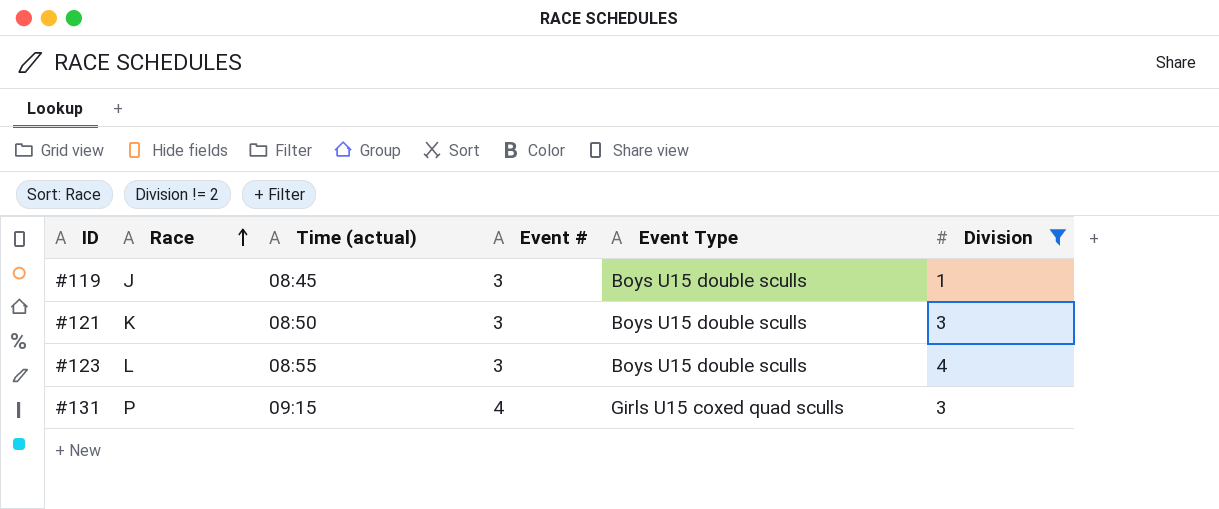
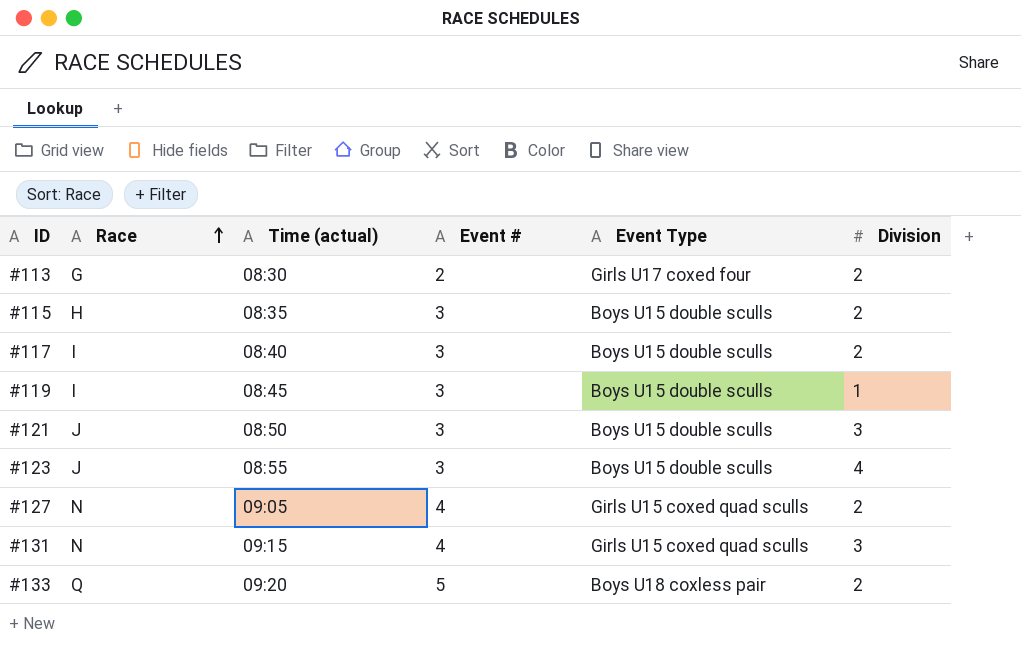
filter: Division != 2 -> none
#119 | Race: J -> I
#121 | Race: K -> J
#123 | Race: L -> J
#131 | Race: P -> N

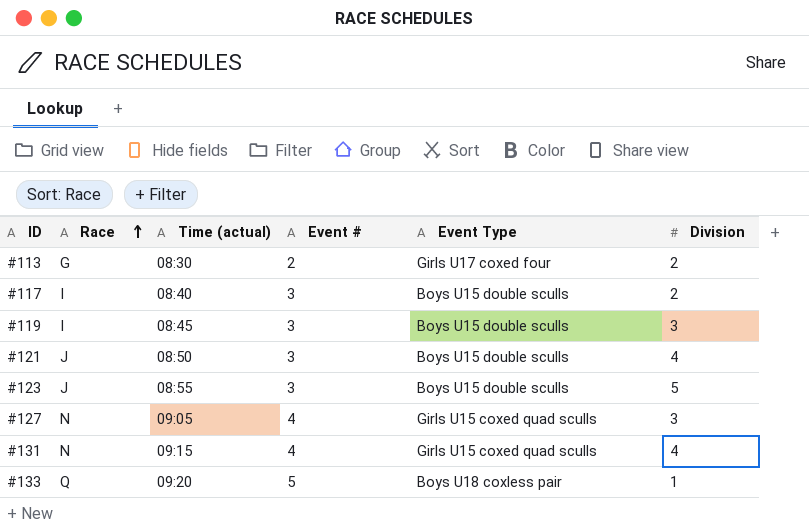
row #115: H | 08:35 | 3 | Boys U15 double sculls | 2 -> none
#119 | Division: 1 -> 3
#121 | Division: 3 -> 4
#123 | Division: 4 -> 5
#127 | Division: 2 -> 3
#131 | Division: 3 -> 4
#133 | Division: 2 -> 1

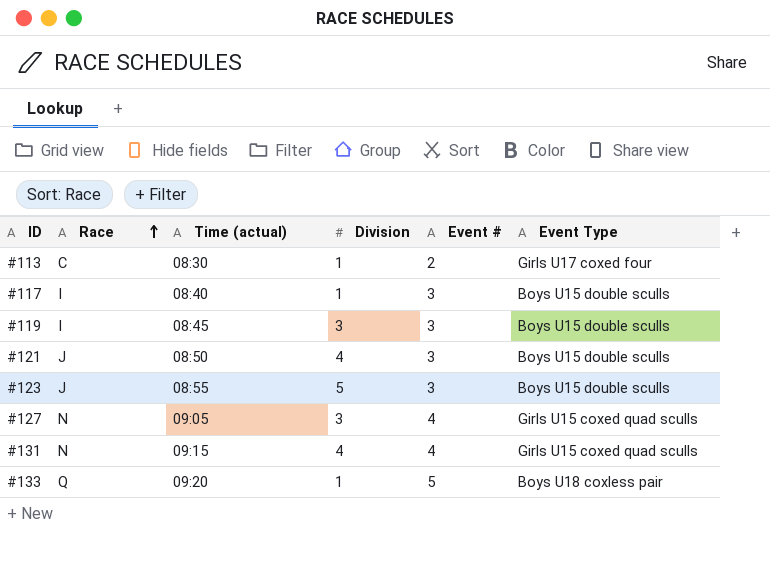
column Division | position: 6 -> 4
#113 | Race: G -> C
#113 | Division: 2 -> 1
#117 | Division: 2 -> 1

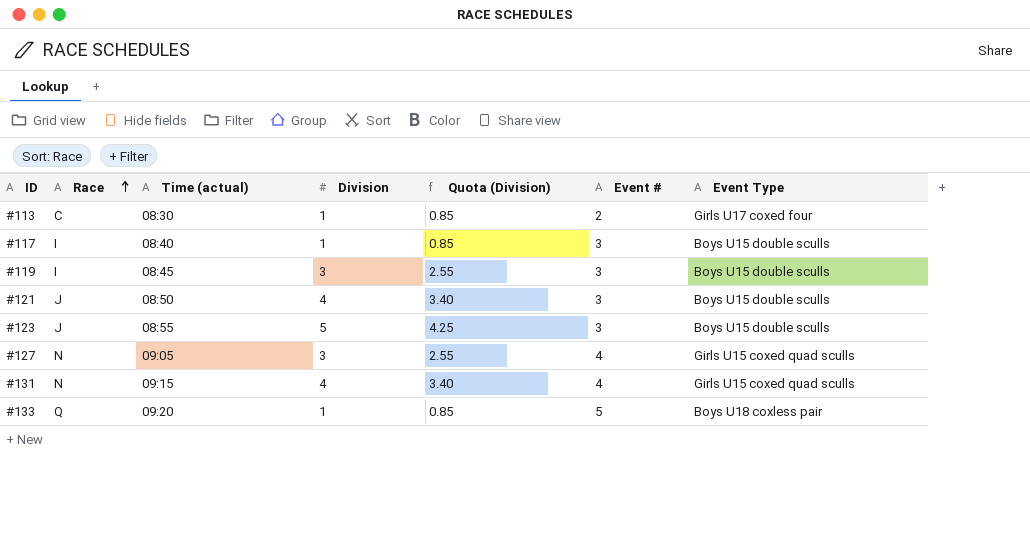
column Quota (Division) | formula: none -> [Division] * 0.85

